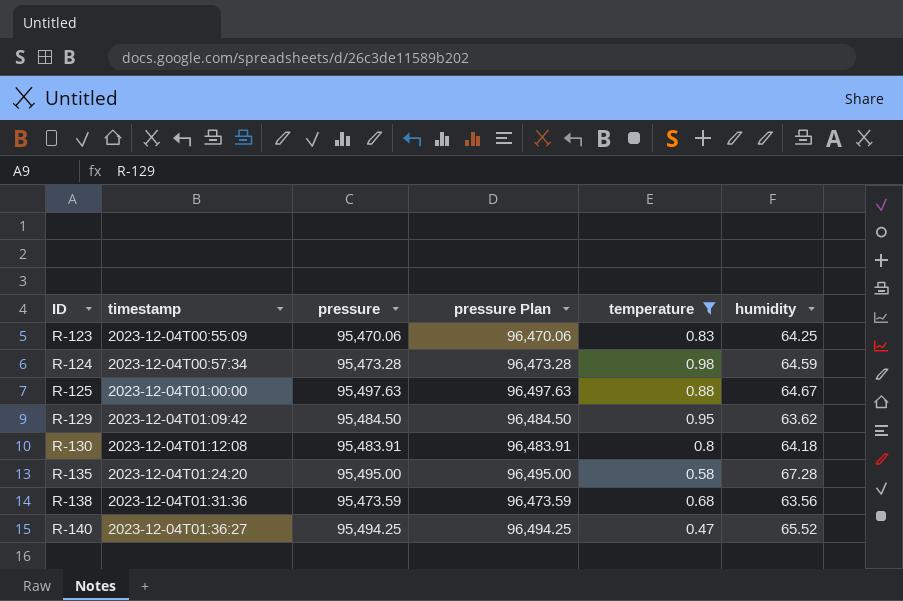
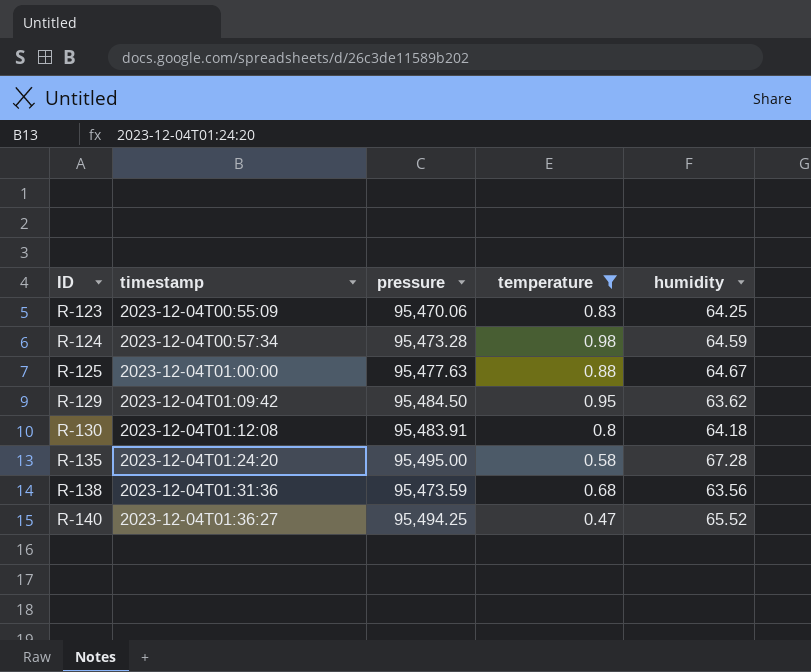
column pressure Plan | formula: [pressure] + 1000 -> none
R-125 | pressure: 95,497.63 -> 95,477.63

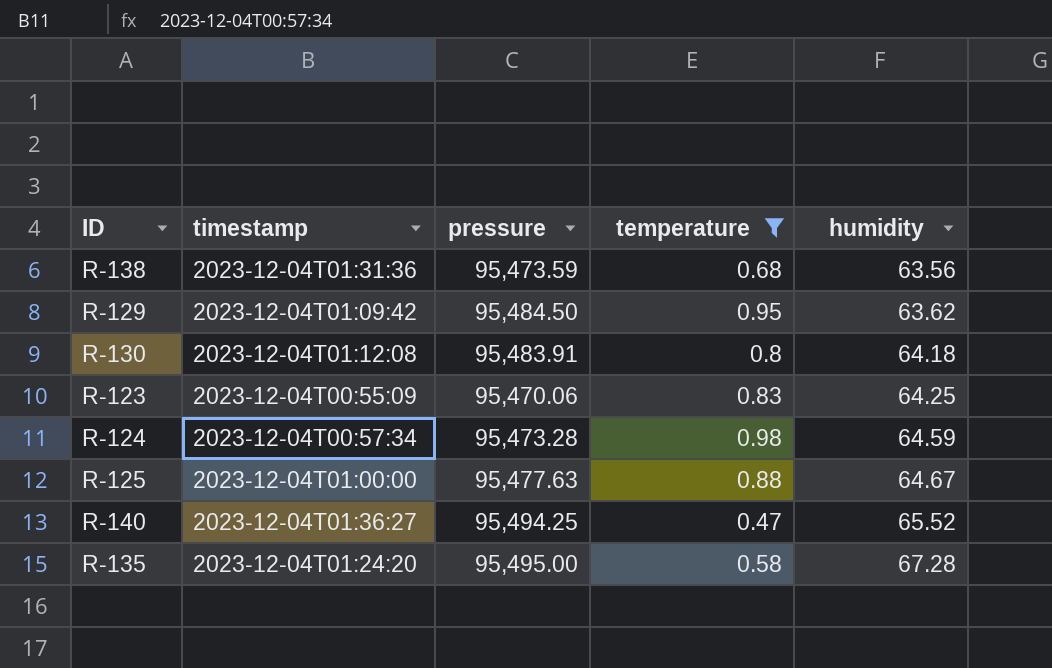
row order: ID ascending -> humidity ascending

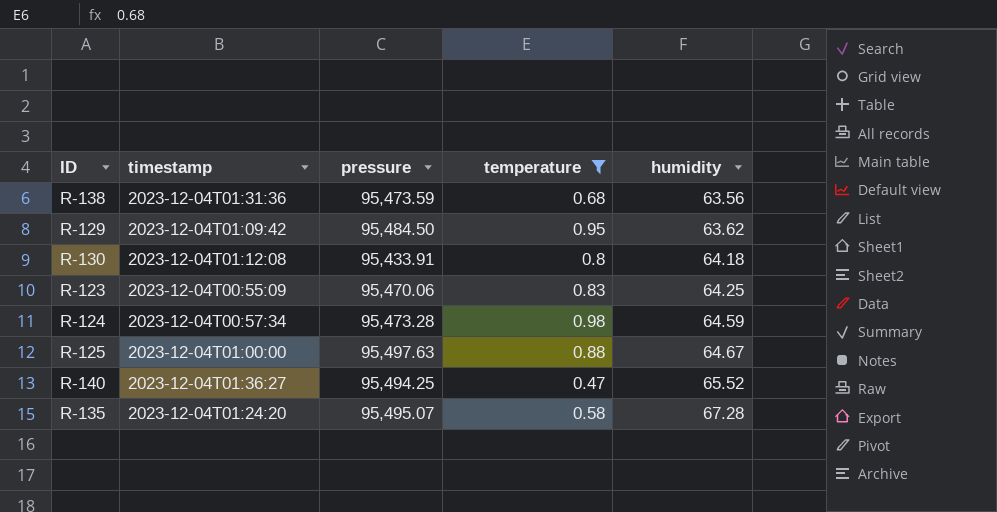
R-130 | pressure: 95,483.91 -> 95,433.91
R-125 | pressure: 95,477.63 -> 95,497.63
R-135 | pressure: 95,495.00 -> 95,495.07

